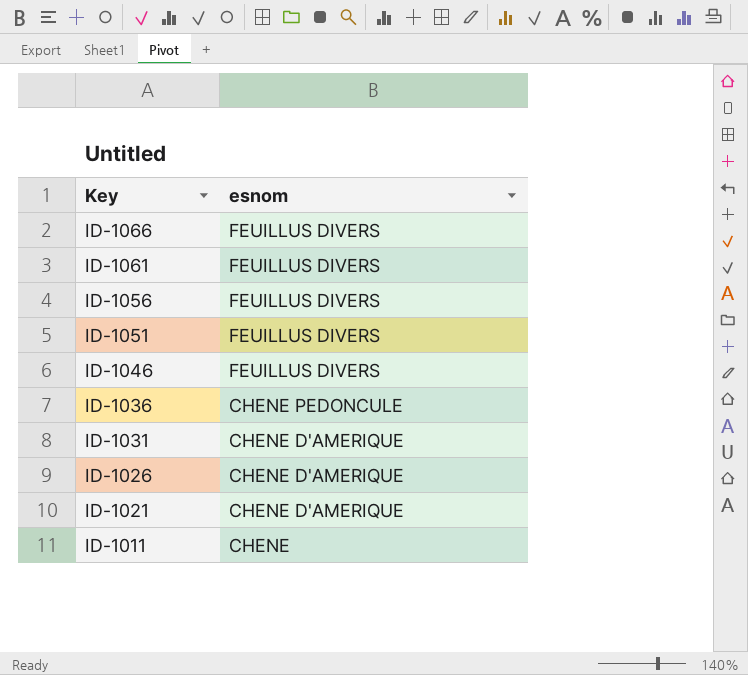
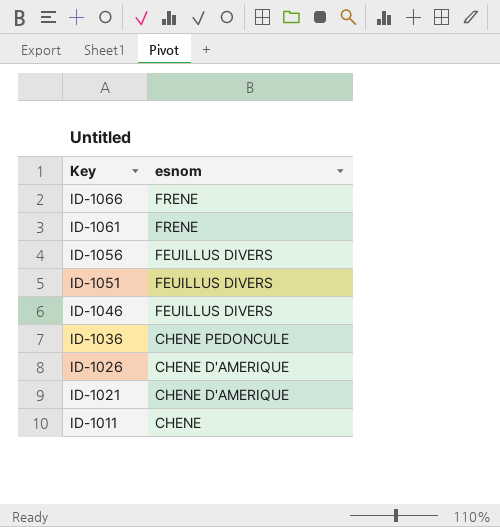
row ID-1031: CHENE D'AMERIQUE -> none
ID-1066 | esnom: FEUILLUS DIVERS -> FRENE
ID-1061 | esnom: FEUILLUS DIVERS -> FRENE

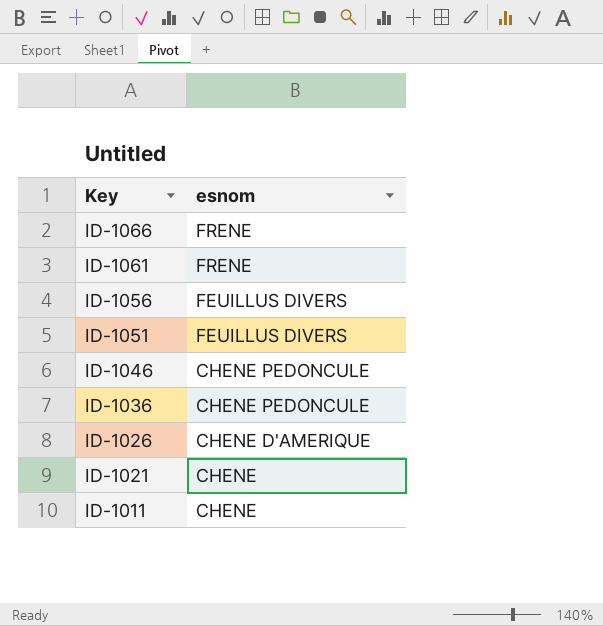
ID-1046 | esnom: FEUILLUS DIVERS -> CHENE PEDONCULE
ID-1021 | esnom: CHENE D'AMERIQUE -> CHENE

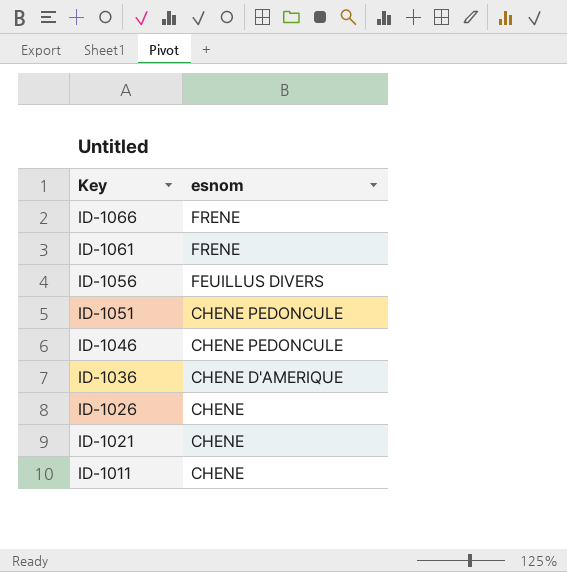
ID-1051 | esnom: FEUILLUS DIVERS -> CHENE PEDONCULE
ID-1036 | esnom: CHENE PEDONCULE -> CHENE D'AMERIQUE
ID-1026 | esnom: CHENE D'AMERIQUE -> CHENE

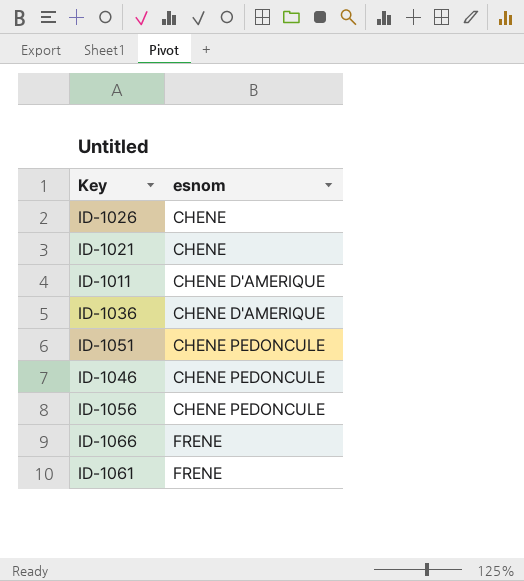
row order: Key descending -> esnom ascending
ID-1011 | esnom: CHENE -> CHENE D'AMERIQUE
ID-1056 | esnom: FEUILLUS DIVERS -> CHENE PEDONCULE

